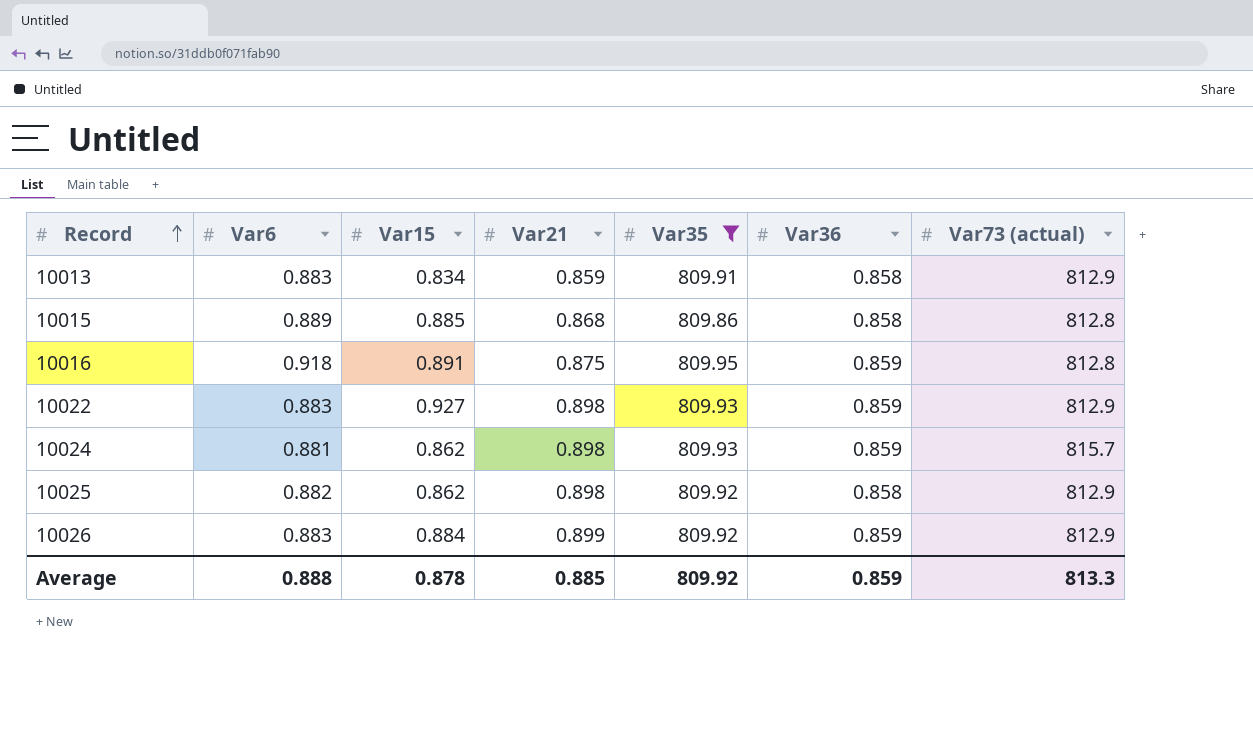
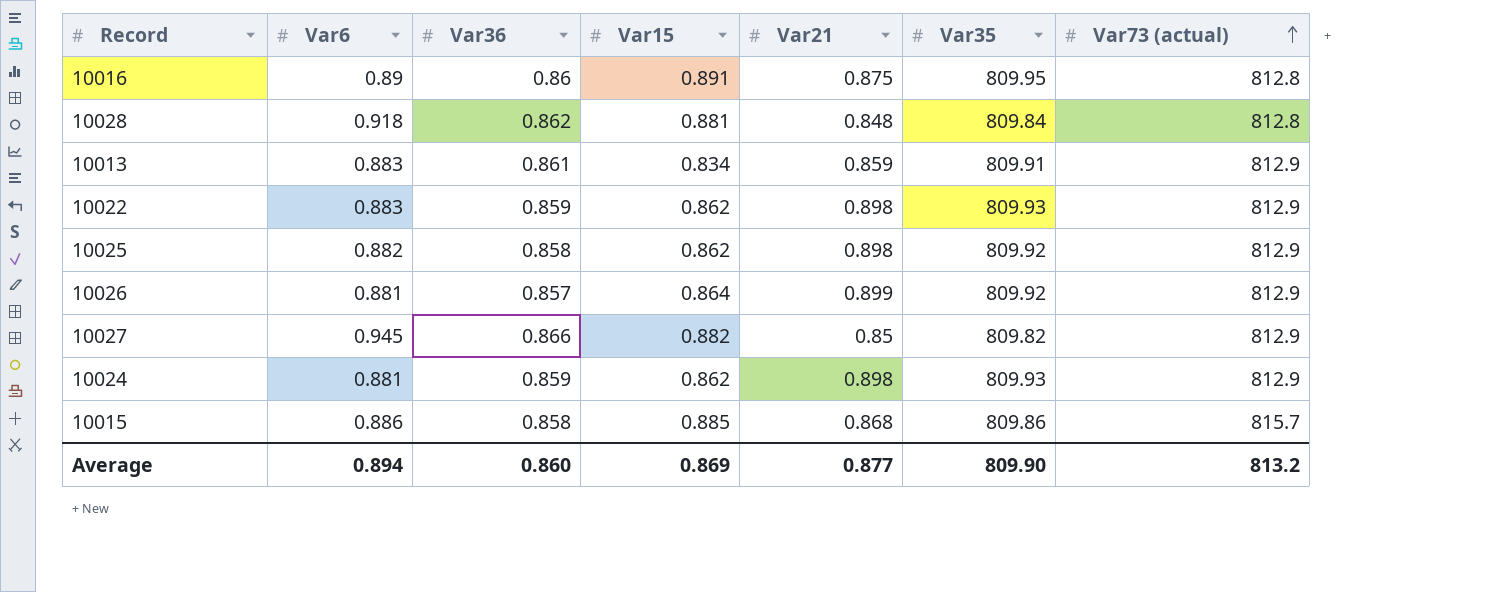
filter: Var35 >= 809.86 -> none
row order: Record ascending -> Var73 (actual) ascending
column Var36 | position: 6 -> 3
10016 | Var6: 0.918 -> 0.89
10016 | Var36: 0.859 -> 0.86
10013 | Var36: 0.858 -> 0.861
10022 | Var15: 0.927 -> 0.862
10026 | Var6: 0.883 -> 0.881
10026 | Var36: 0.859 -> 0.857
10026 | Var15: 0.884 -> 0.864
10024 | Var73 (actual): 815.7 -> 812.9
10015 | Var6: 0.889 -> 0.886
10015 | Var73 (actual): 812.8 -> 815.7
Average | Var6: 0.888 -> 0.894
Average | Var36: 0.859 -> 0.860
Average | Var15: 0.878 -> 0.869
Average | Var21: 0.885 -> 0.877
Average | Var35: 809.92 -> 809.90
Average | Var73 (actual): 813.3 -> 813.2

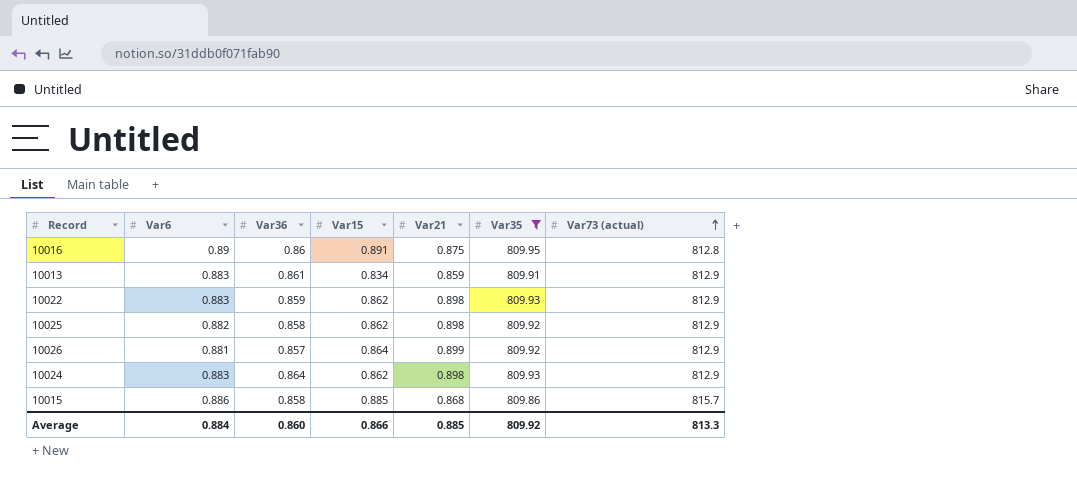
filter: none -> Var35 >= 809.86
10024 | Var6: 0.881 -> 0.883
10024 | Var36: 0.859 -> 0.864
Average | Var6: 0.894 -> 0.884
Average | Var15: 0.869 -> 0.866
Average | Var21: 0.877 -> 0.885
Average | Var35: 809.90 -> 809.92
Average | Var73 (actual): 813.2 -> 813.3

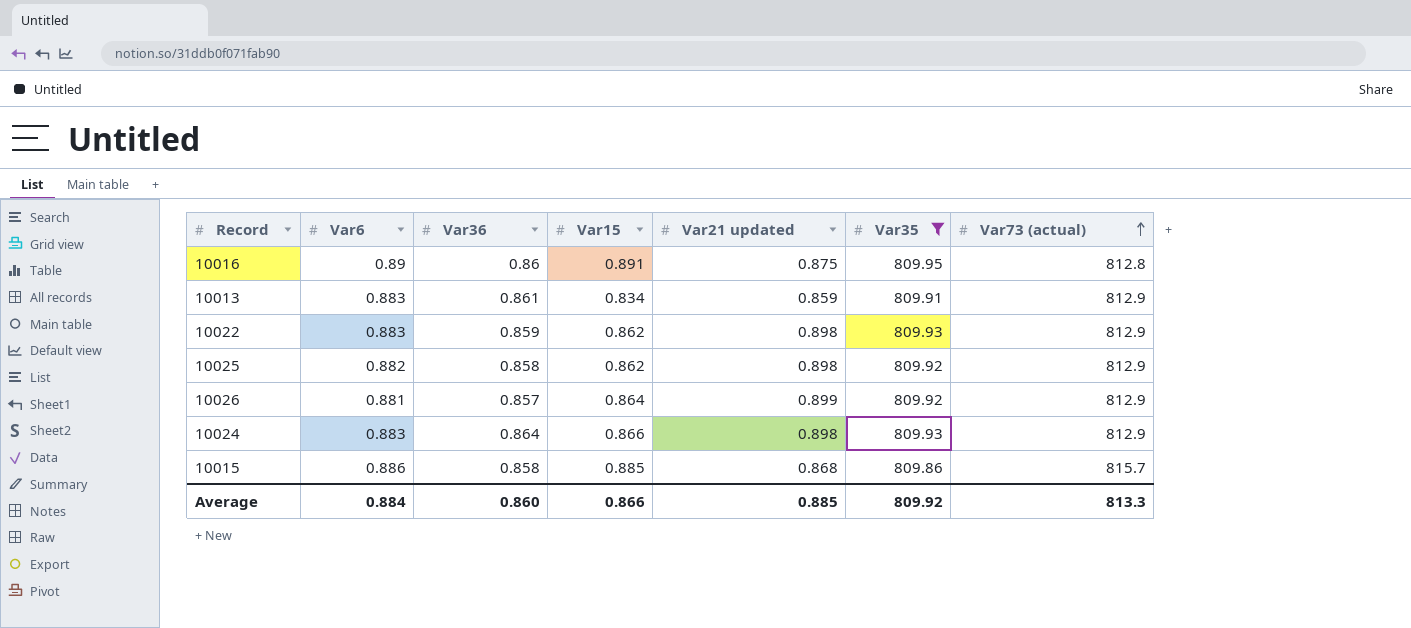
column name: Var21 -> Var21 updated
10024 | Var15: 0.862 -> 0.866

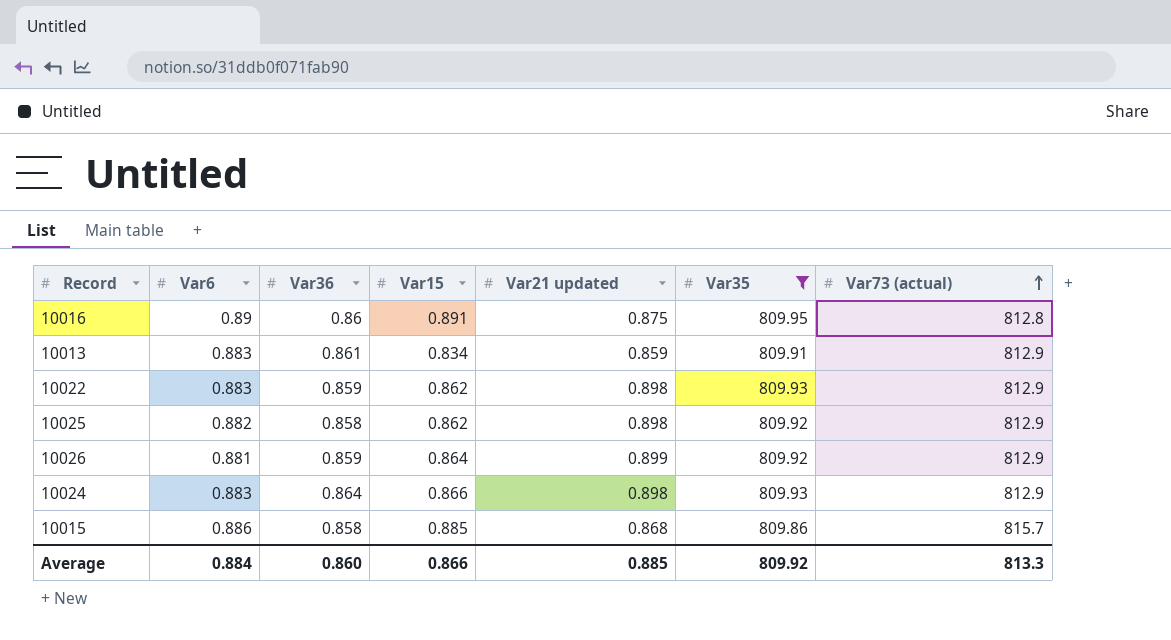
10026 | Var36: 0.857 -> 0.859

